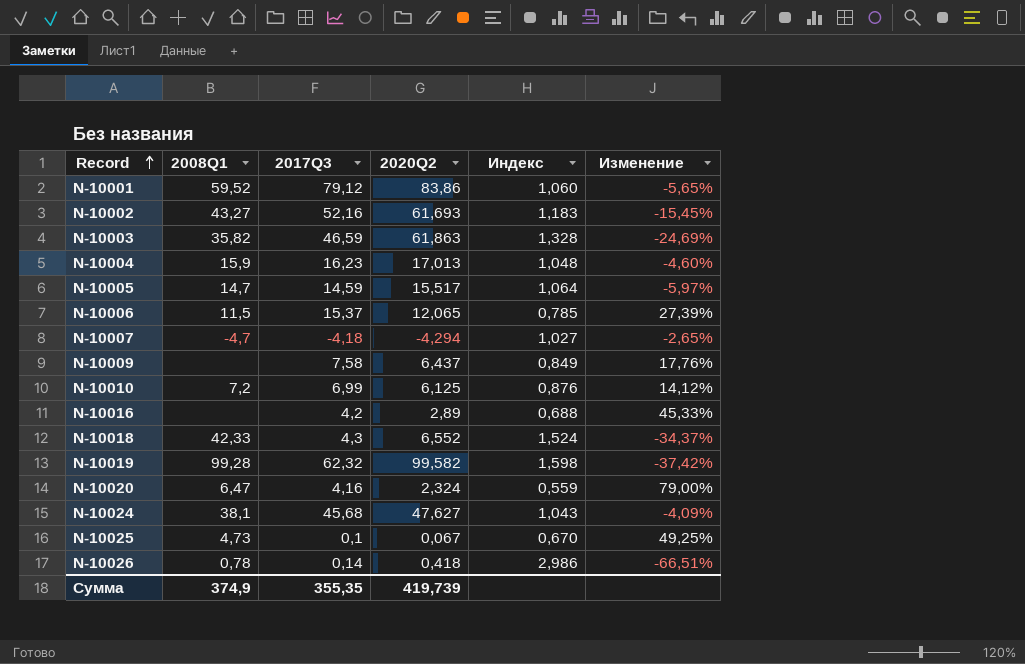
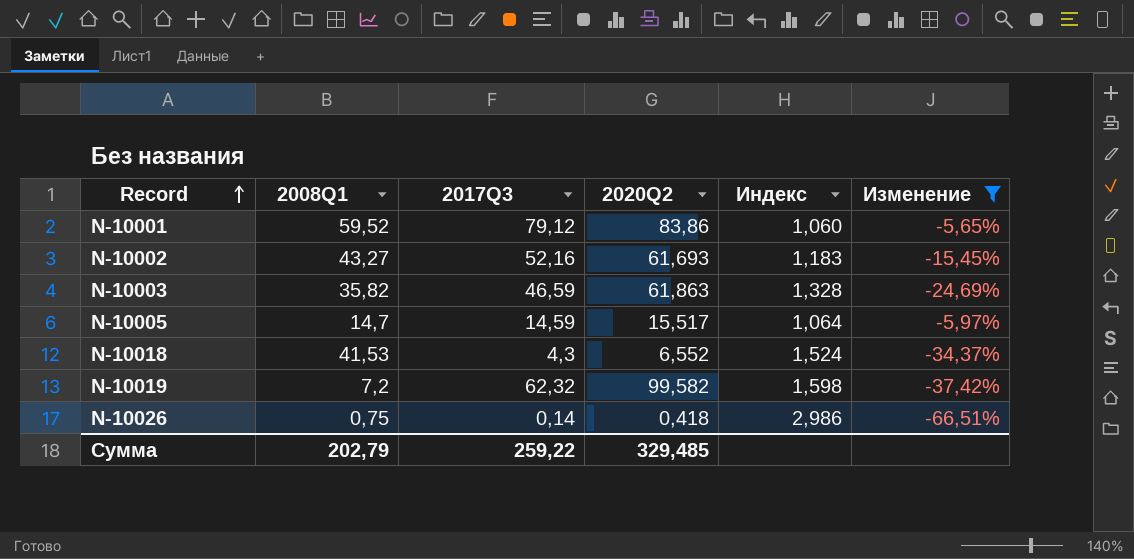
filter: none -> Изменение <= -5,65%
N-10018 | 2008Q1: 42,33 -> 41,53
N-10019 | 2008Q1: 99,28 -> 7,2
N-10026 | 2008Q1: 0,78 -> 0,75
Сумма | 2008Q1: 374,9 -> 202,79
Сумма | 2017Q3: 355,35 -> 259,22
Сумма | 2020Q2: 419,739 -> 329,485

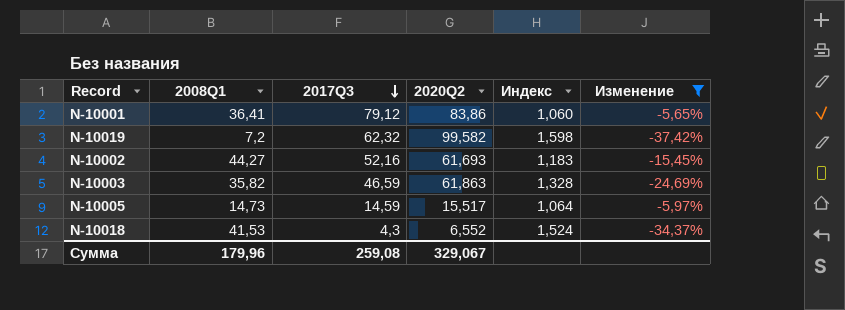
row order: Record ascending -> 2017Q3 descending
row N-10026: 0,75 | 0,14 | 0,418 | 2,986 | -66,51% -> none
N-10001 | 2008Q1: 59,52 -> 36,41
N-10002 | 2008Q1: 43,27 -> 44,27
N-10005 | 2008Q1: 14,7 -> 14,73
Сумма | 2008Q1: 202,79 -> 179,96
Сумма | 2017Q3: 259,22 -> 259,08
Сумма | 2020Q2: 329,485 -> 329,067

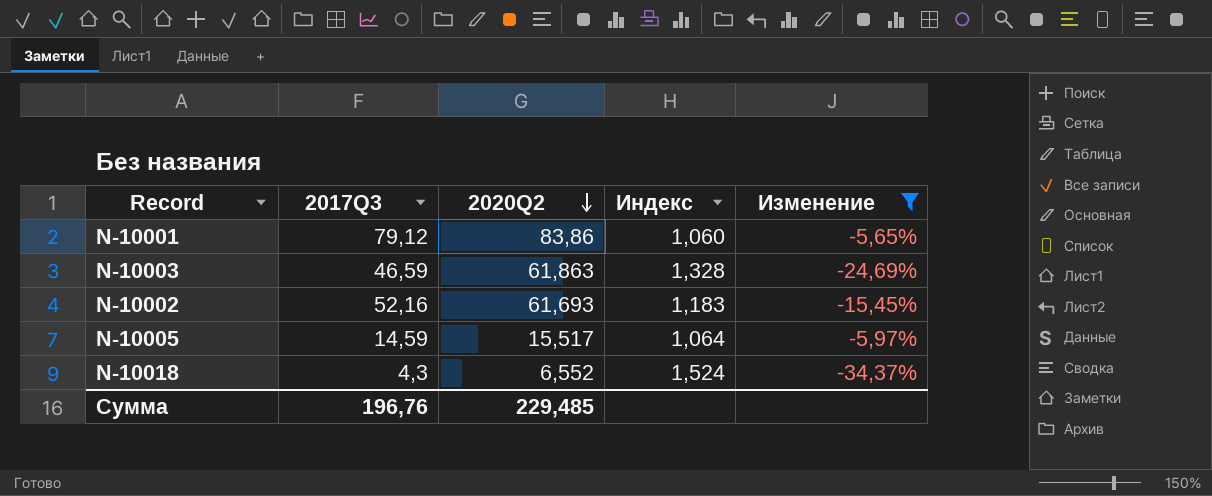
row order: 2017Q3 descending -> 2020Q2 descending
column 2008Q1 | position: 2 -> none
row N-10019: 7,2 | 62,32 | 99,582 | 1,598 | -37,42% -> none
Сумма | 2017Q3: 259,08 -> 196,76
Сумма | 2020Q2: 329,067 -> 229,485

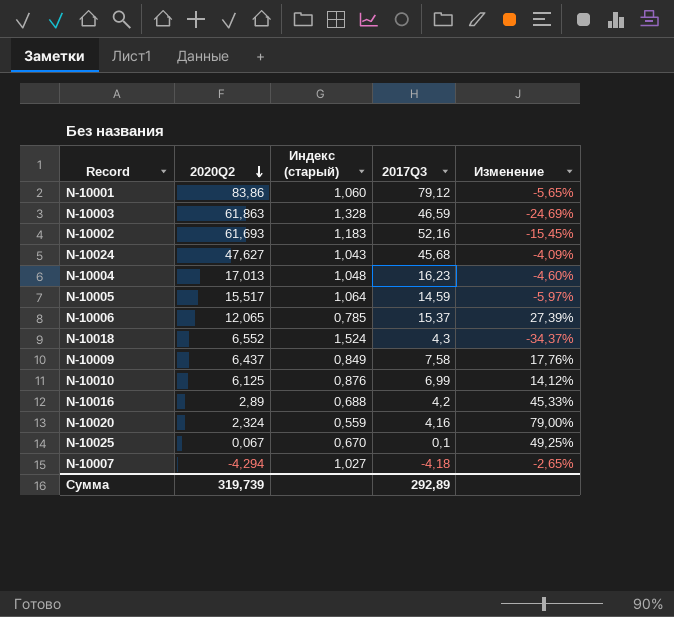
filter: Изменение <= -5,65% -> none
column name: Индекс -> Индекс (старый)
column 2017Q3 | position: 2 -> 4
Сумма | 2020Q2: 229,485 -> 319,739
Сумма | 2017Q3: 196,76 -> 292,89

